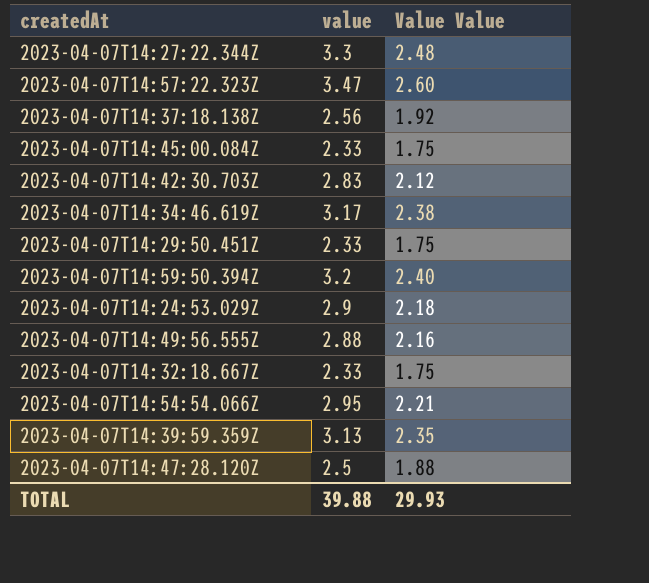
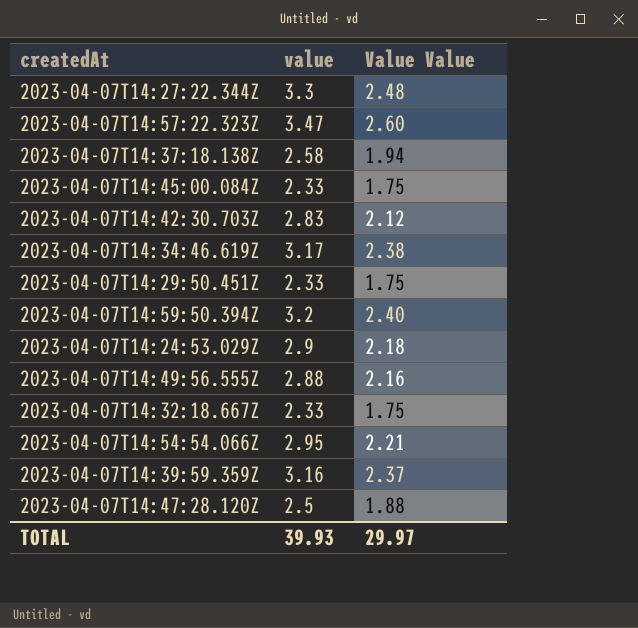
2023-04-07T14:37:18.138Z | value: 2.56 -> 2.58
2023-04-07T14:37:18.138Z | Value Value: 1.92 -> 1.94
2023-04-07T14:39:59.359Z | value: 3.13 -> 3.16
2023-04-07T14:39:59.359Z | Value Value: 2.35 -> 2.37
TOTAL | value: 39.88 -> 39.93
TOTAL | Value Value: 29.93 -> 29.97

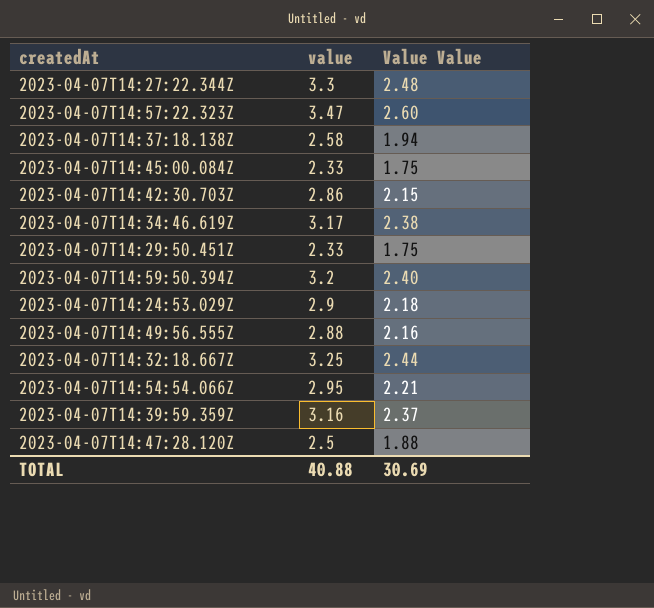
2023-04-07T14:42:30.703Z | value: 2.83 -> 2.86
2023-04-07T14:42:30.703Z | Value Value: 2.12 -> 2.15
2023-04-07T14:32:18.667Z | value: 2.33 -> 3.25
2023-04-07T14:32:18.667Z | Value Value: 1.75 -> 2.44
TOTAL | value: 39.93 -> 40.88
TOTAL | Value Value: 29.97 -> 30.69

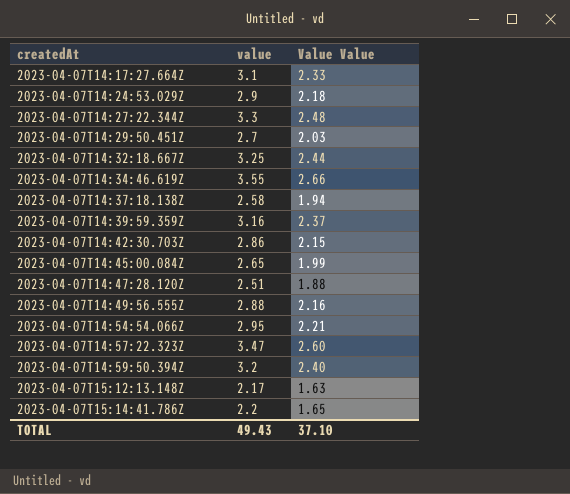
row order: none -> createdAt ascending
row 2023-04-07T14:17:27.664Z: none -> 3.1 | 2.33
2023-04-07T14:29:50.451Z | value: 2.33 -> 2.7
2023-04-07T14:29:50.451Z | Value Value: 1.75 -> 2.03
2023-04-07T14:34:46.619Z | value: 3.17 -> 3.55
2023-04-07T14:34:46.619Z | Value Value: 2.38 -> 2.66
2023-04-07T14:45:00.084Z | value: 2.33 -> 2.65
2023-04-07T14:45:00.084Z | Value Value: 1.75 -> 1.99
2023-04-07T14:47:28.120Z | value: 2.5 -> 2.51
row 2023-04-07T15:12:13.148Z: none -> 2.17 | 1.63
row 2023-04-07T15:14:41.786Z: none -> 2.2 | 1.65
TOTAL | value: 40.88 -> 49.43
TOTAL | Value Value: 30.69 -> 37.10

